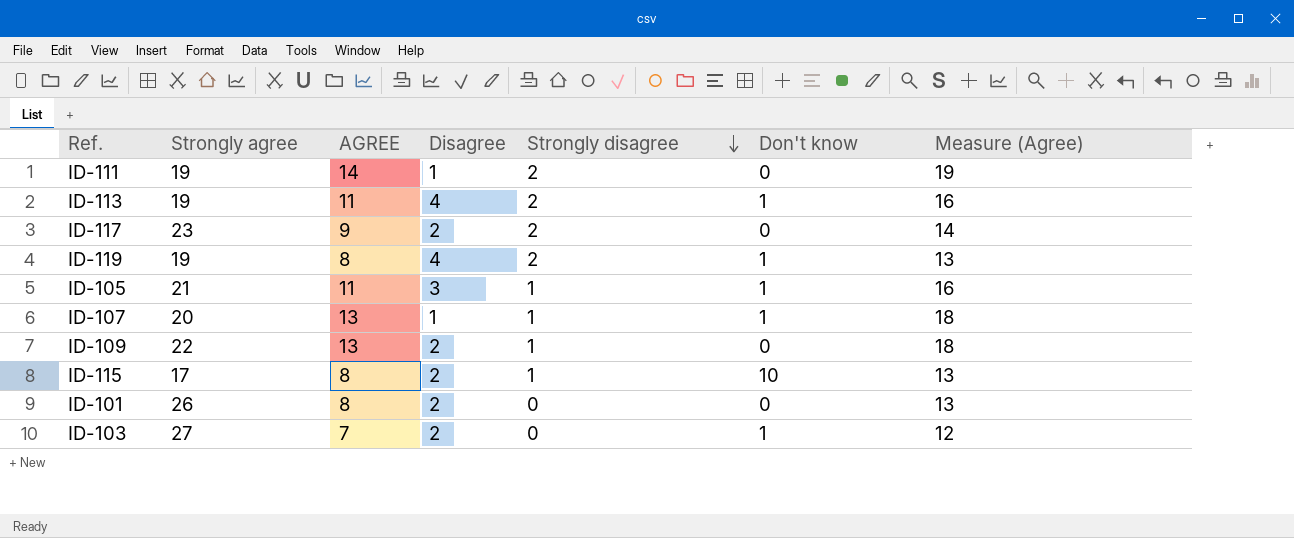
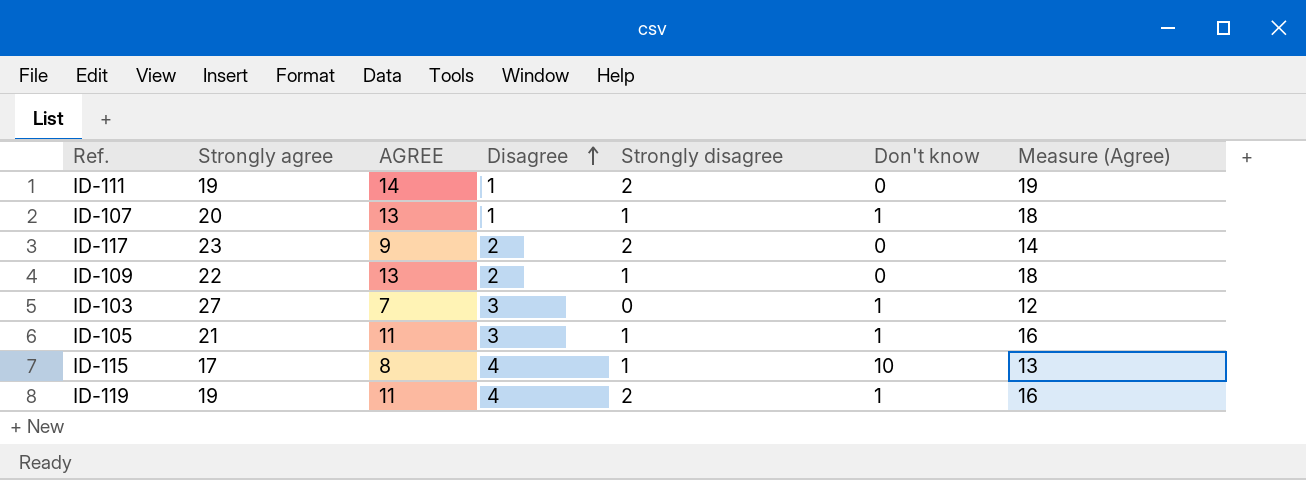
row order: Strongly disagree descending -> Disagree ascending
row ID-113: 19 | 11 | 4 | 2 | 1 | 16 -> none
row ID-101: 26 | 8 | 2 | 0 | 0 | 13 -> none
ID-103 | Disagree: 2 -> 3
ID-115 | Disagree: 2 -> 4
ID-119 | AGREE: 8 -> 11
ID-119 | Measure (Agree): 13 -> 16

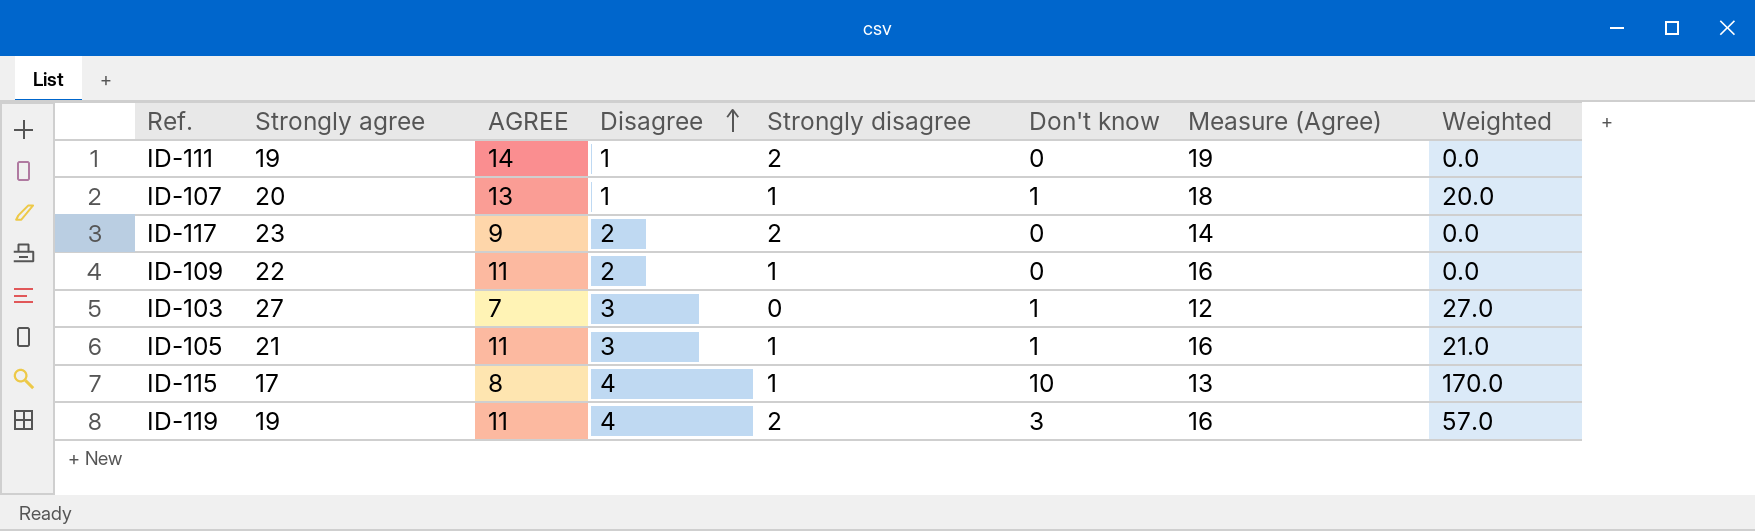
column Weighted | formula: none -> [Strongly agree] * [Don't know]
ID-109 | AGREE: 13 -> 11
ID-109 | Measure (Agree): 18 -> 16
ID-119 | Don't know: 1 -> 3

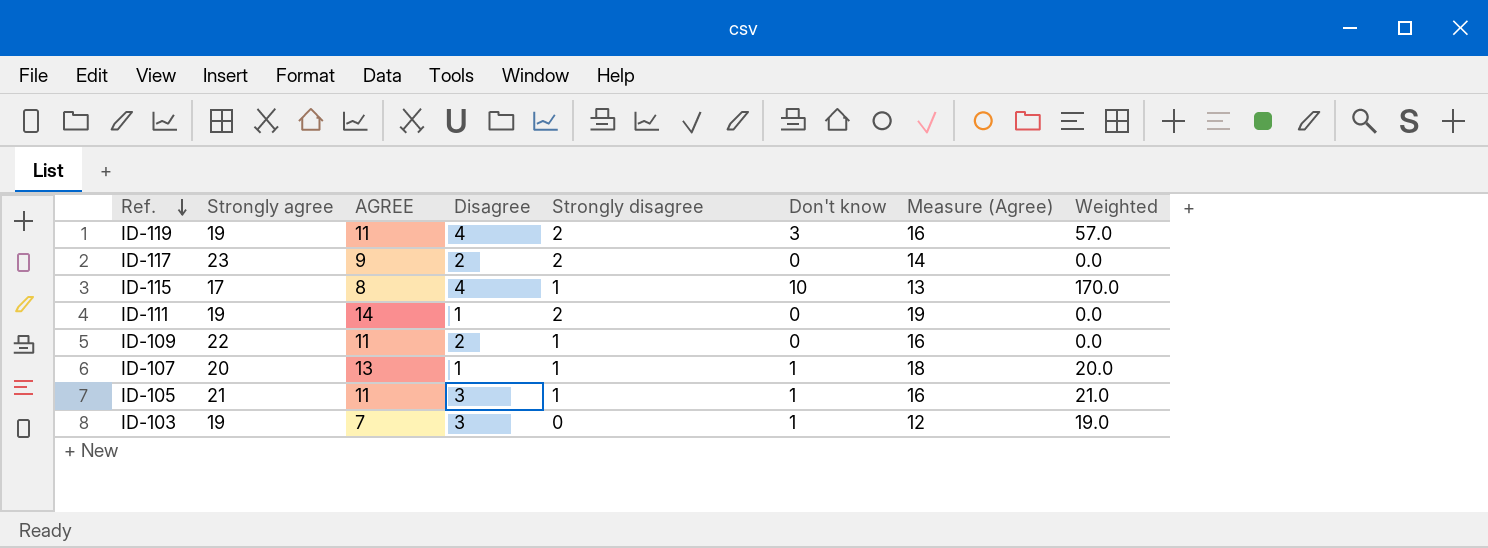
row order: Disagree ascending -> Ref. descending
ID-103 | Strongly agree: 27 -> 19
ID-103 | Weighted: 27.0 -> 19.0

